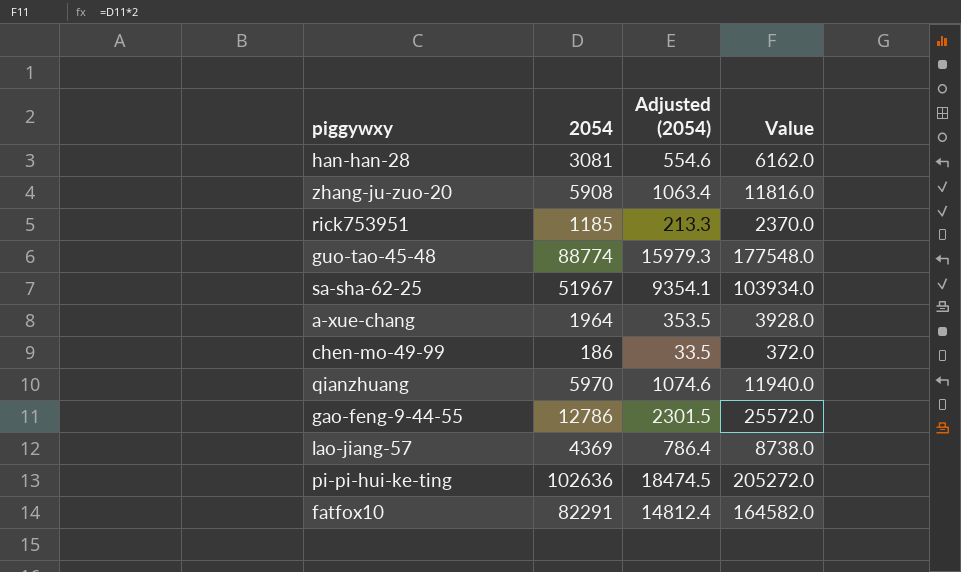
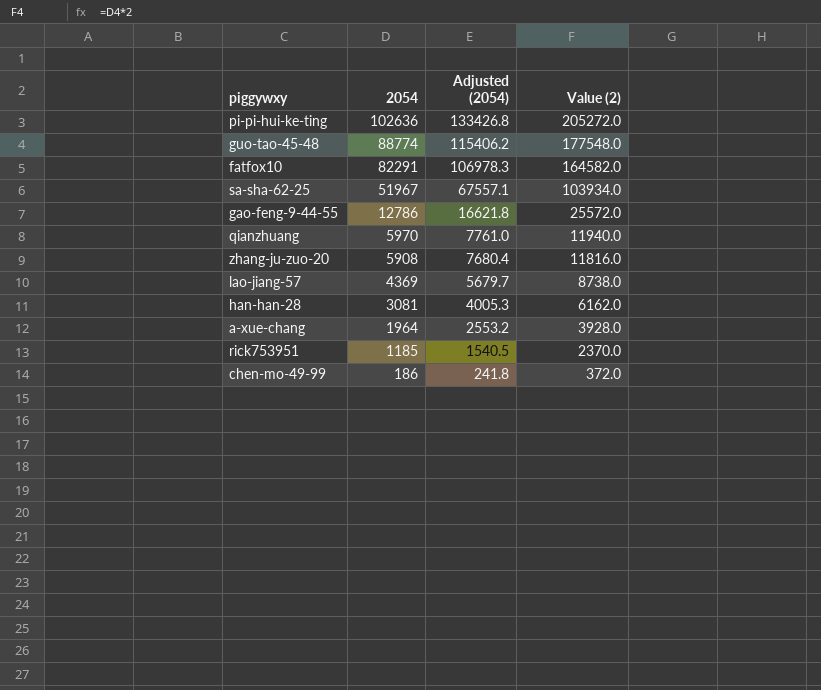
row order: none -> 2054 descending
column Adjusted (2054) | formula: [2054] * 0.18 -> [2054] * 1.3
column name: Value -> Value (2)

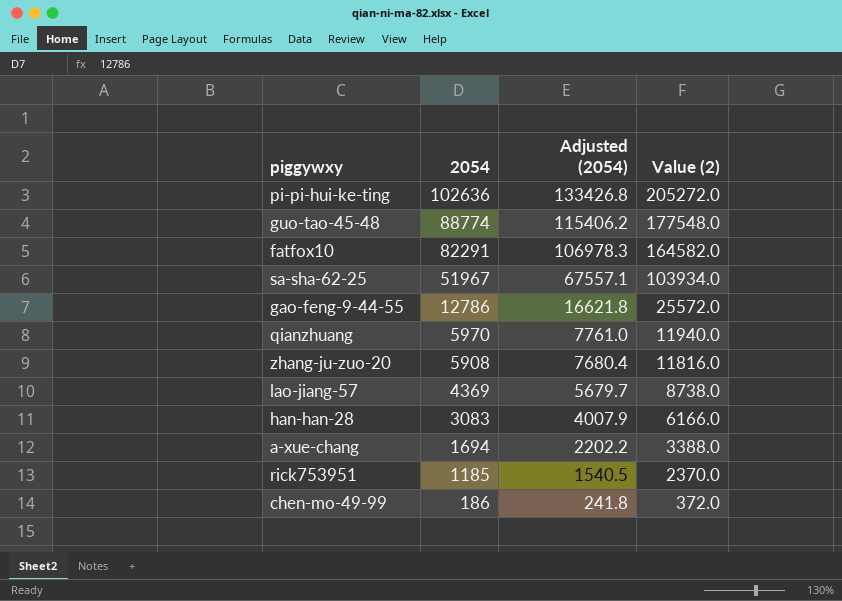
han-han-28 | 2054: 3081 -> 3083
han-han-28 | Adjusted (2054): 4005.3 -> 4007.9
han-han-28 | Value (2): 6162.0 -> 6166.0
a-xue-chang | 2054: 1964 -> 1694
a-xue-chang | Adjusted (2054): 2553.2 -> 2202.2
a-xue-chang | Value (2): 3928.0 -> 3388.0

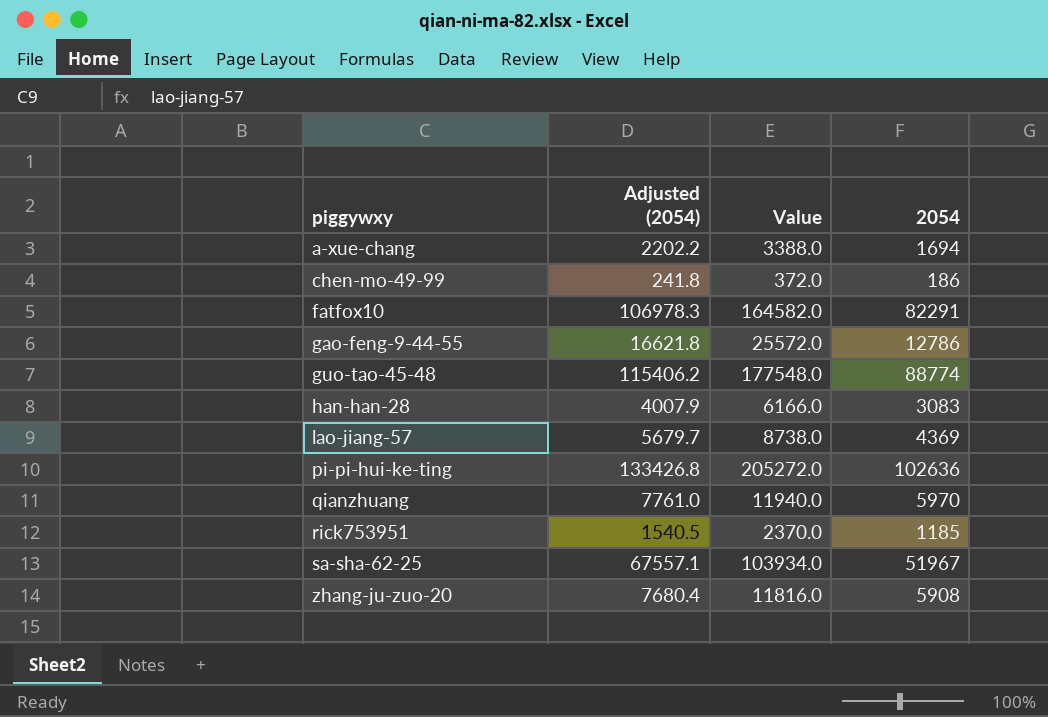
row order: 2054 descending -> piggywxy ascending
column name: Value (2) -> Value
column 2054 | position: 2 -> 4

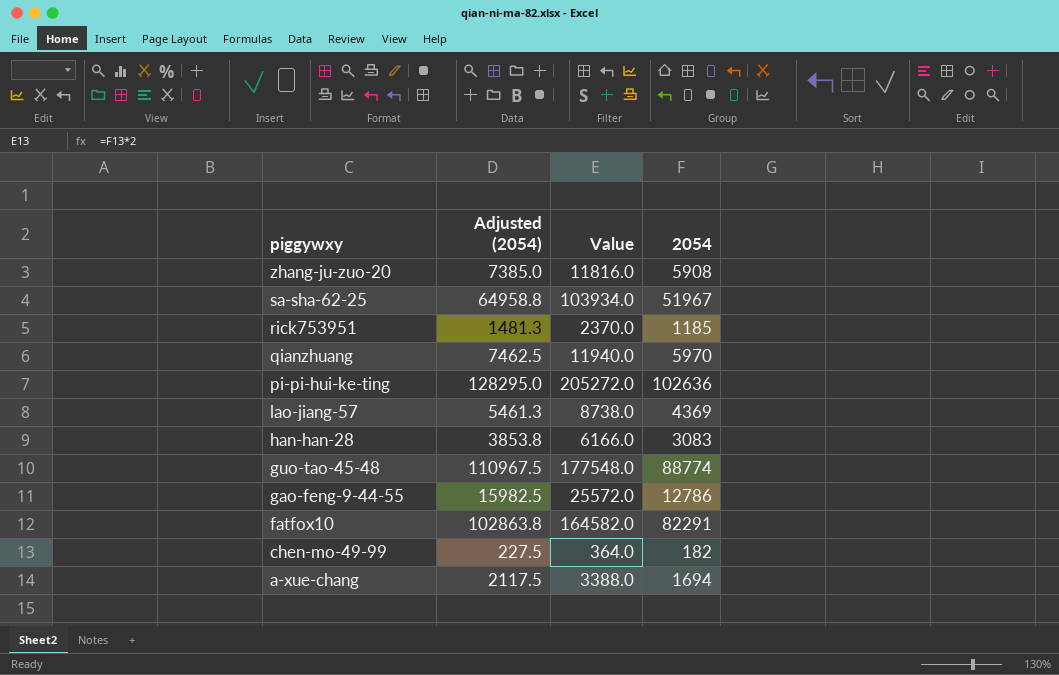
row order: piggywxy ascending -> piggywxy descending
column Adjusted (2054) | formula: [2054] * 1.3 -> [2054] * 1.25
chen-mo-49-99 | Value: 372.0 -> 364.0
chen-mo-49-99 | 2054: 186 -> 182

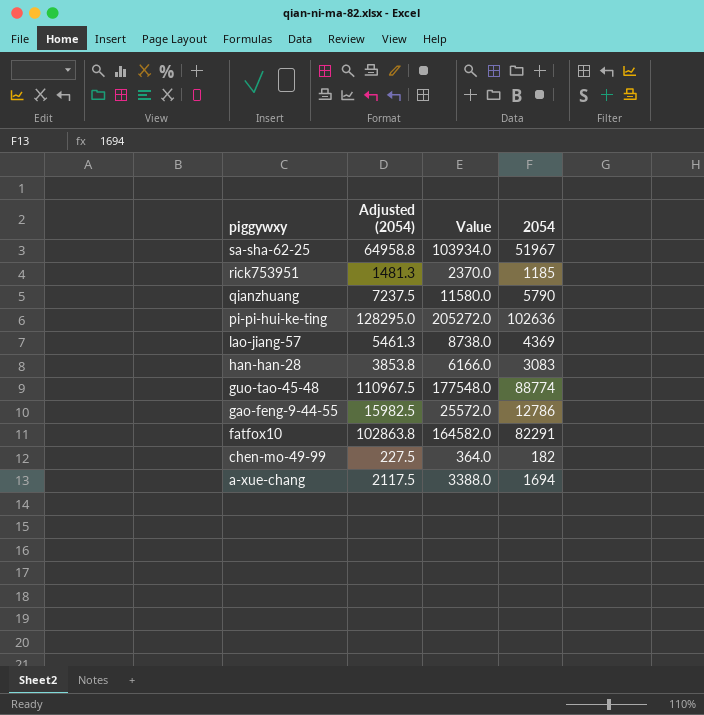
row zhang-ju-zuo-20: 7385.0 | 11816.0 | 5908 -> none
qianzhuang | Adjusted (2054): 7462.5 -> 7237.5
qianzhuang | Value: 11940.0 -> 11580.0
qianzhuang | 2054: 5970 -> 5790

